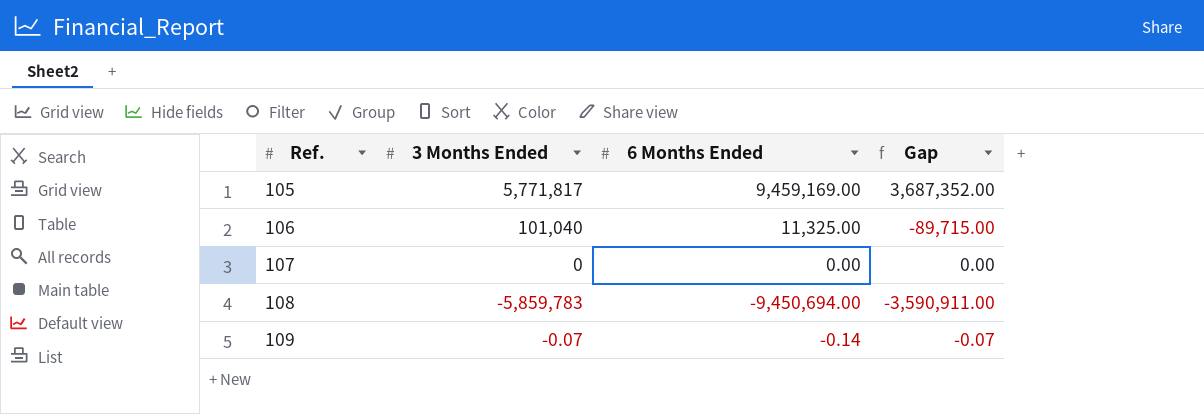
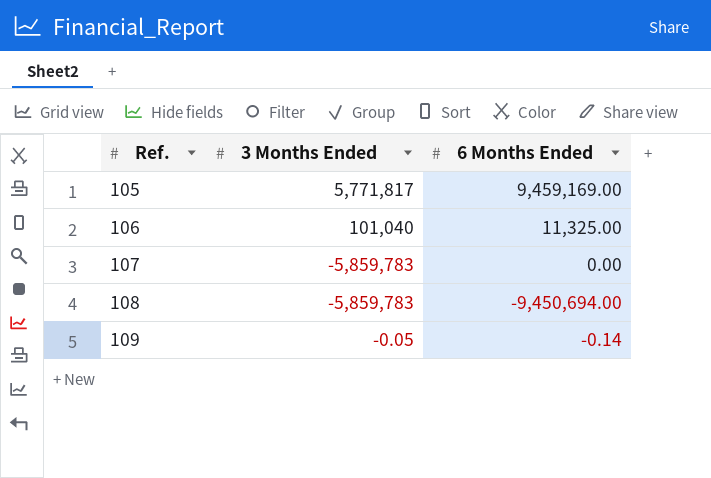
column Gap | formula: [6 Months Ended] - [3 Months Ended] -> none
107 | 3 Months Ended: 0 -> -5,859,783
109 | 3 Months Ended: -0.07 -> -0.05

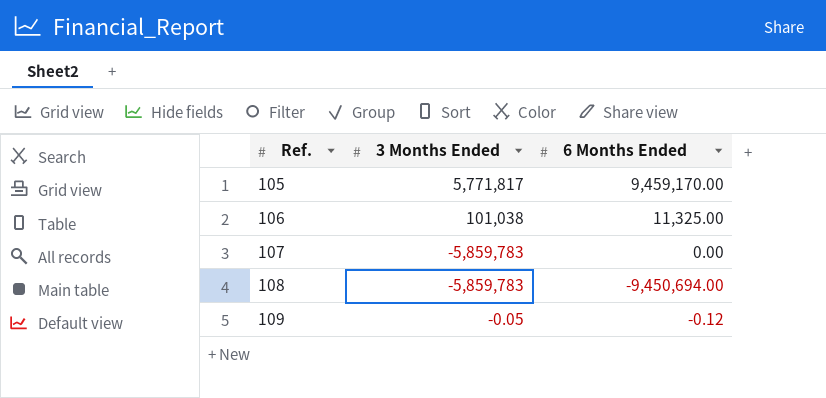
105 | 6 Months Ended: 9,459,169.00 -> 9,459,170.00
106 | 3 Months Ended: 101,040 -> 101,038
109 | 6 Months Ended: -0.14 -> -0.12

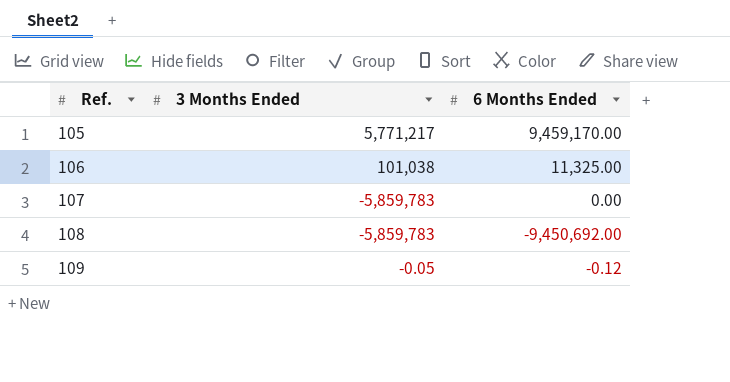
105 | 3 Months Ended: 5,771,817 -> 5,771,217
108 | 6 Months Ended: -9,450,694.00 -> -9,450,692.00

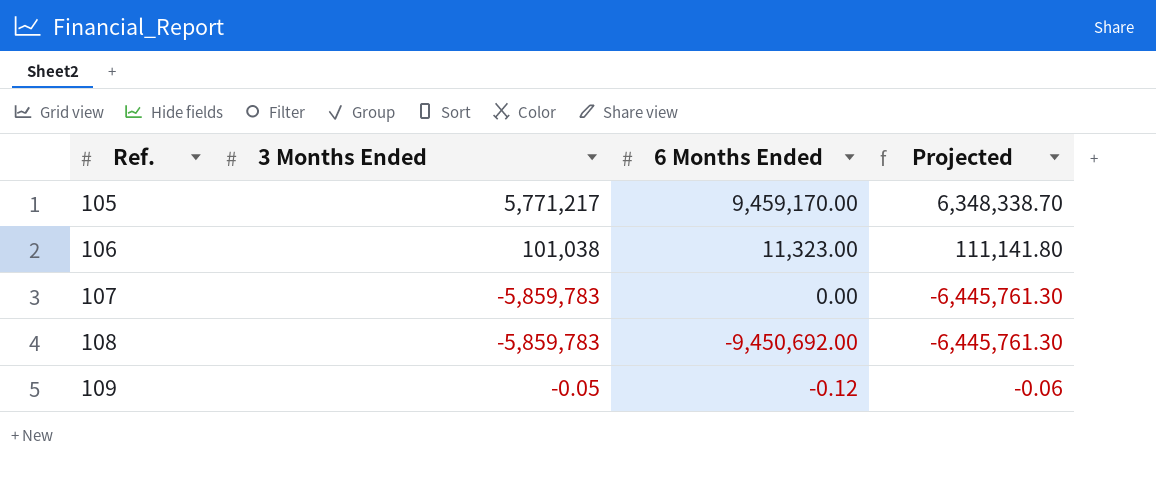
column Projected | formula: none -> [3 Months Ended] * 1.1
106 | 6 Months Ended: 11,325.00 -> 11,323.00

